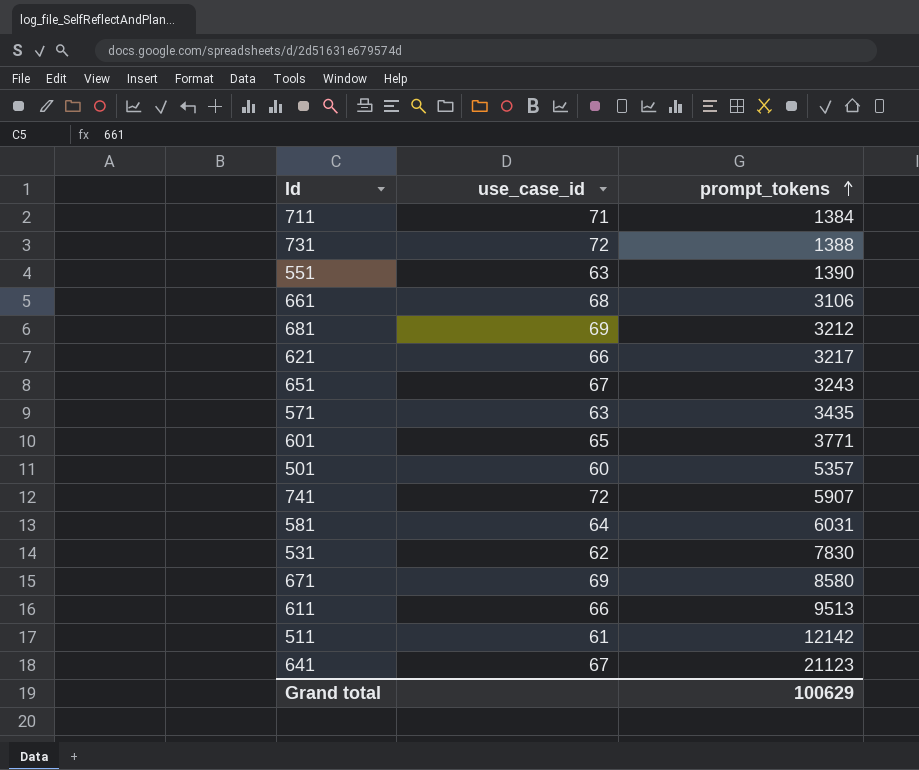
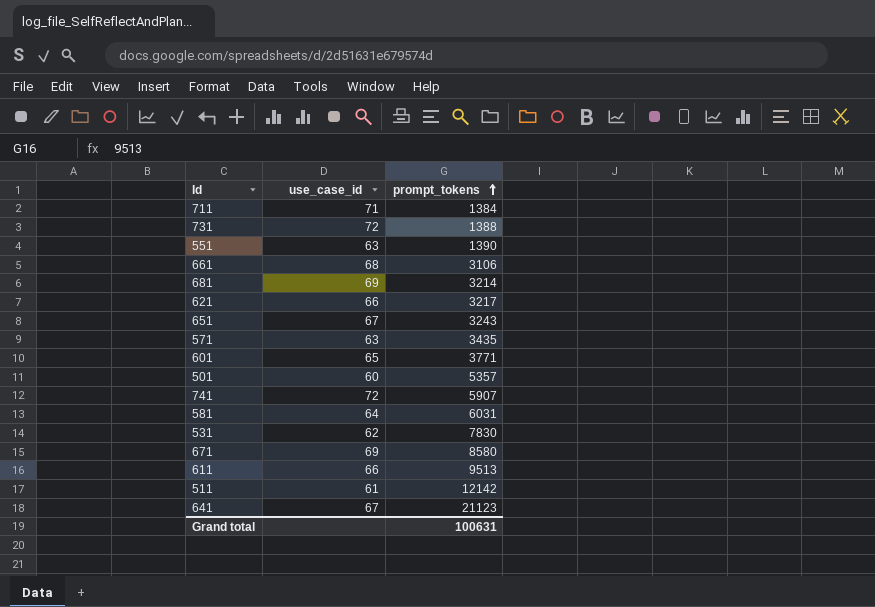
681 | prompt_tokens: 3212 -> 3214
Grand total | prompt_tokens: 100629 -> 100631

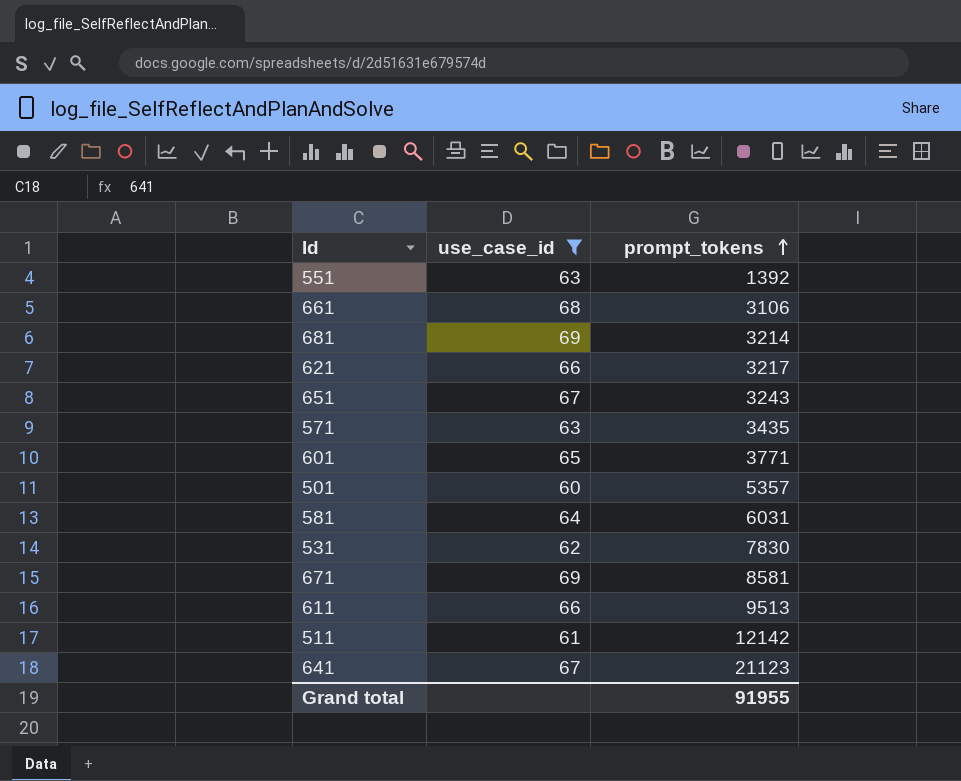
filter: none -> use_case_id <= 69
551 | prompt_tokens: 1390 -> 1392
671 | prompt_tokens: 8580 -> 8581
Grand total | prompt_tokens: 100631 -> 91955

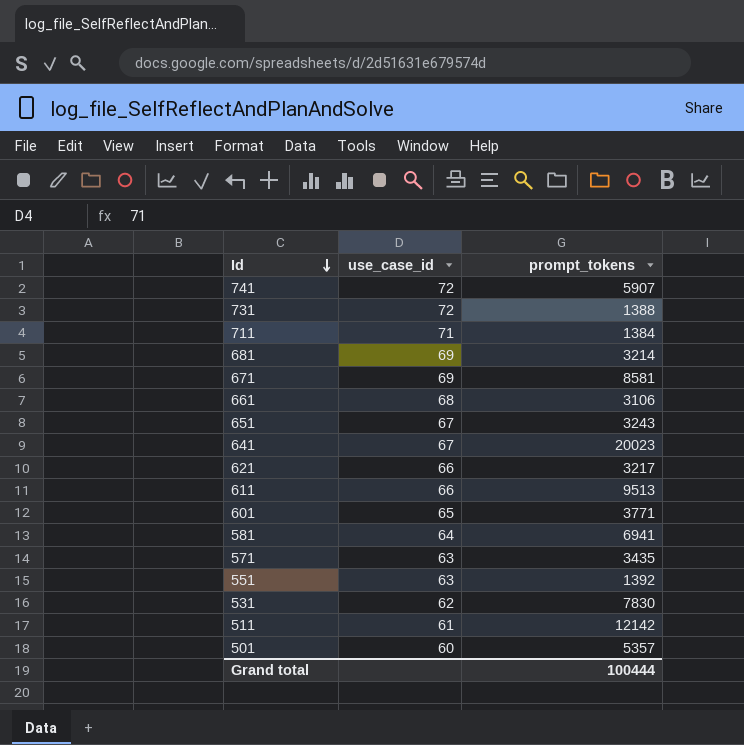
filter: use_case_id <= 69 -> none
row order: prompt_tokens ascending -> Id descending
641 | prompt_tokens: 21123 -> 20023
581 | prompt_tokens: 6031 -> 6941
Grand total | prompt_tokens: 91955 -> 100444

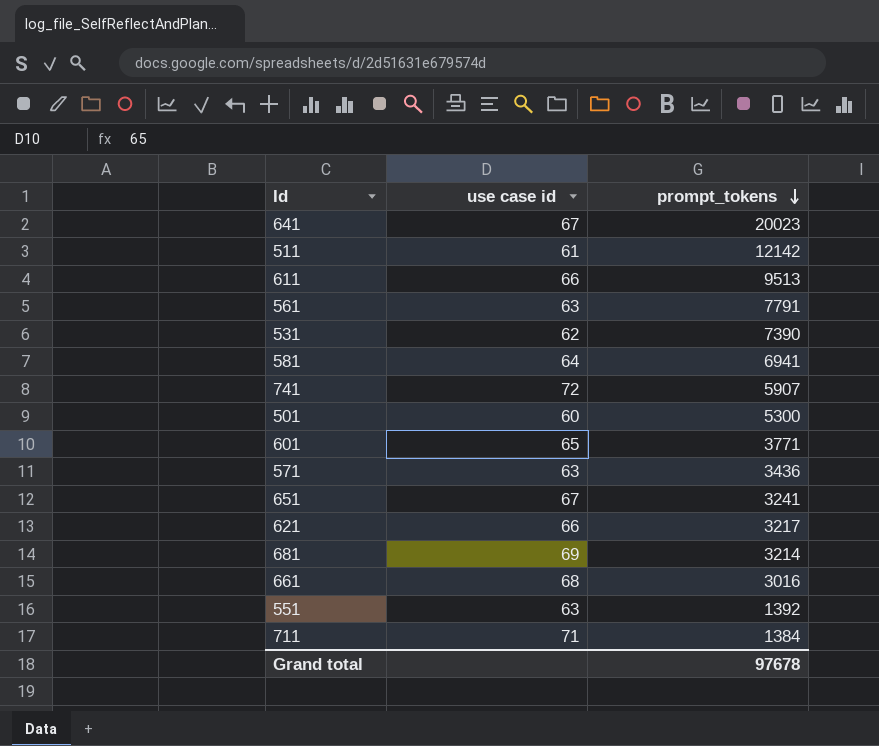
row order: Id descending -> prompt_tokens descending
column name: use_case_id -> use case id
row 731: 72 | 1388 -> none
row 671: 69 | 8581 -> none
row 561: none -> 63 | 7791
531 | prompt_tokens: 7830 -> 7390
501 | prompt_tokens: 5357 -> 5300
571 | prompt_tokens: 3435 -> 3436
651 | prompt_tokens: 3243 -> 3241
661 | prompt_tokens: 3106 -> 3016
Grand total | prompt_tokens: 100444 -> 97678

